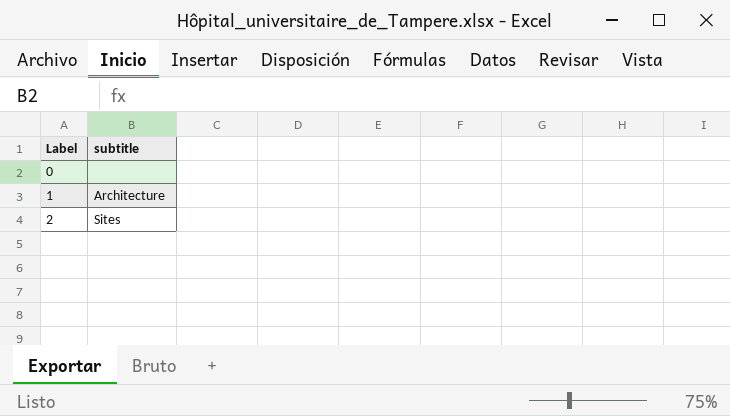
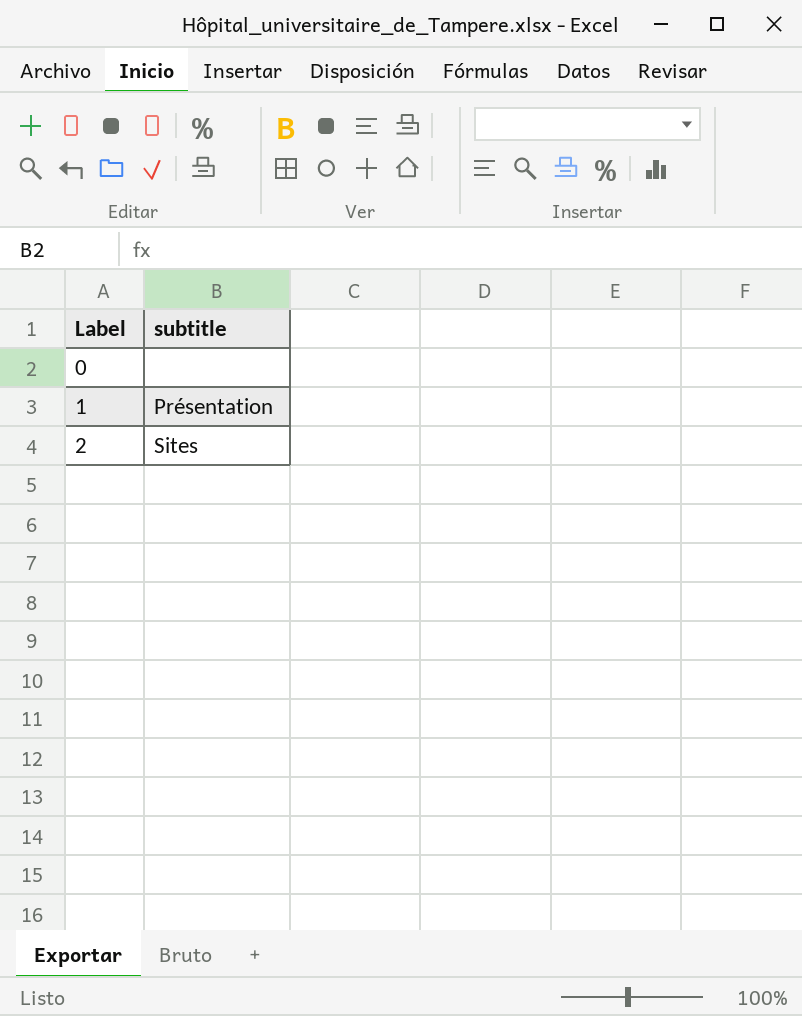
1 | subtitle: Architecture -> Présentation

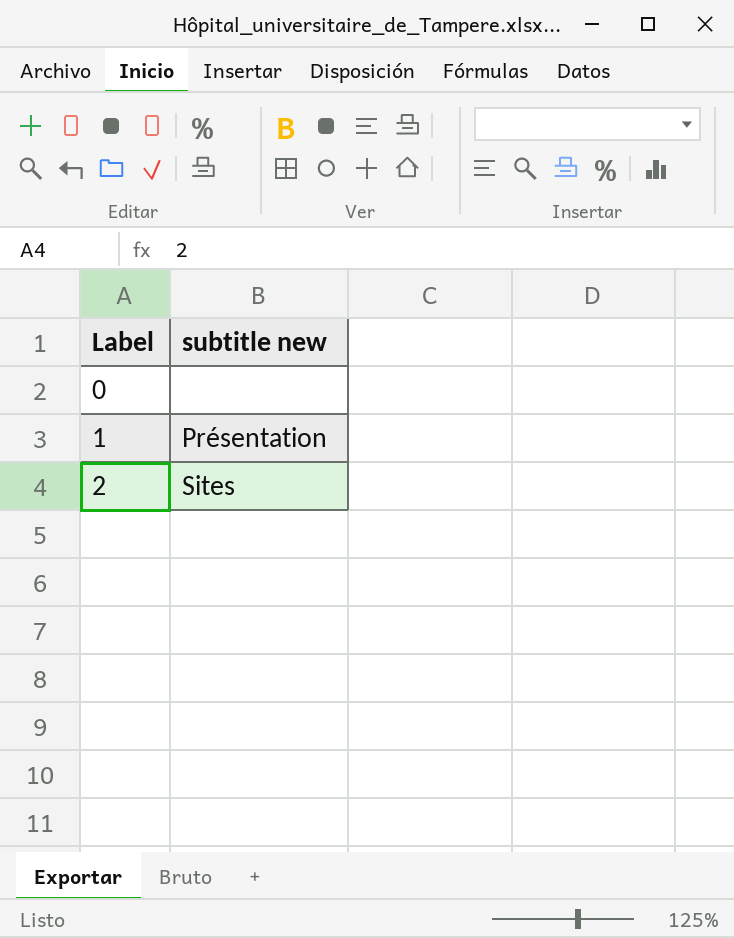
column name: subtitle -> subtitle new

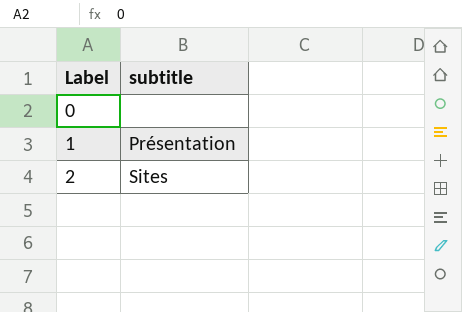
column name: subtitle new -> subtitle

